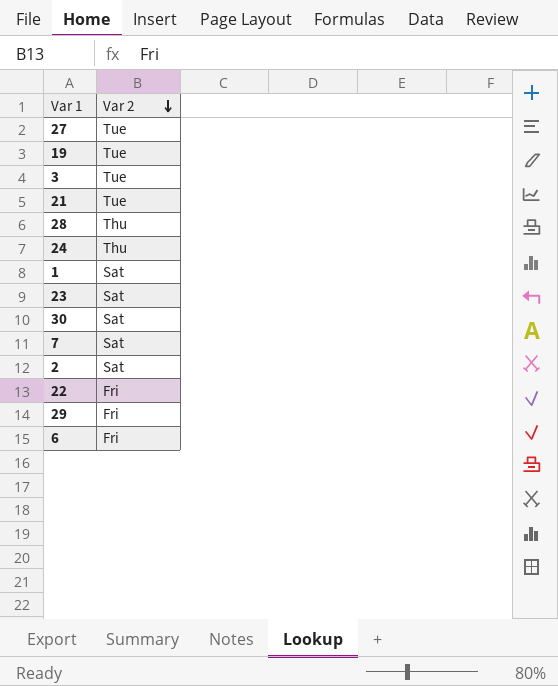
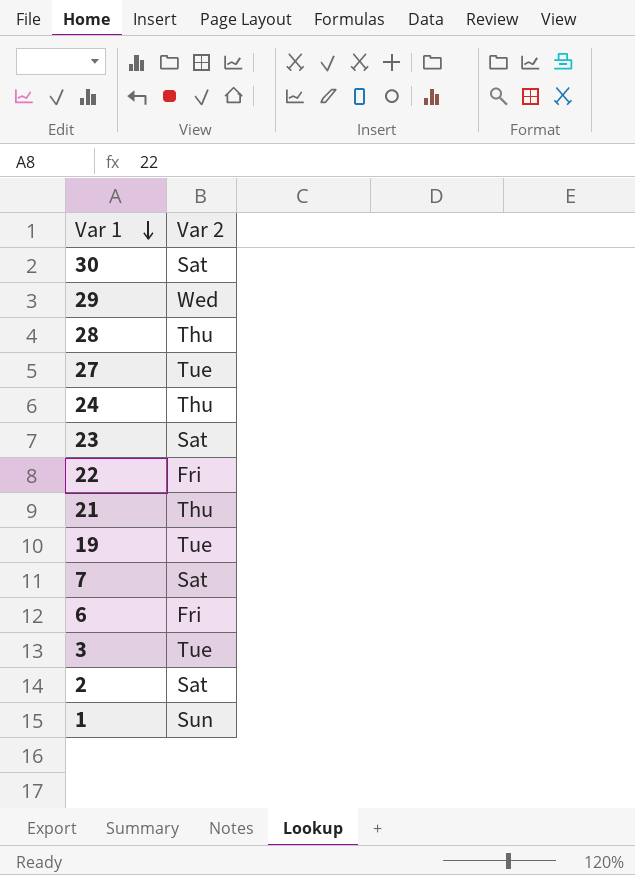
row order: Var 2 descending -> Var 1 descending
29 | Var 2: Fri -> Wed
21 | Var 2: Tue -> Thu
1 | Var 2: Sat -> Sun

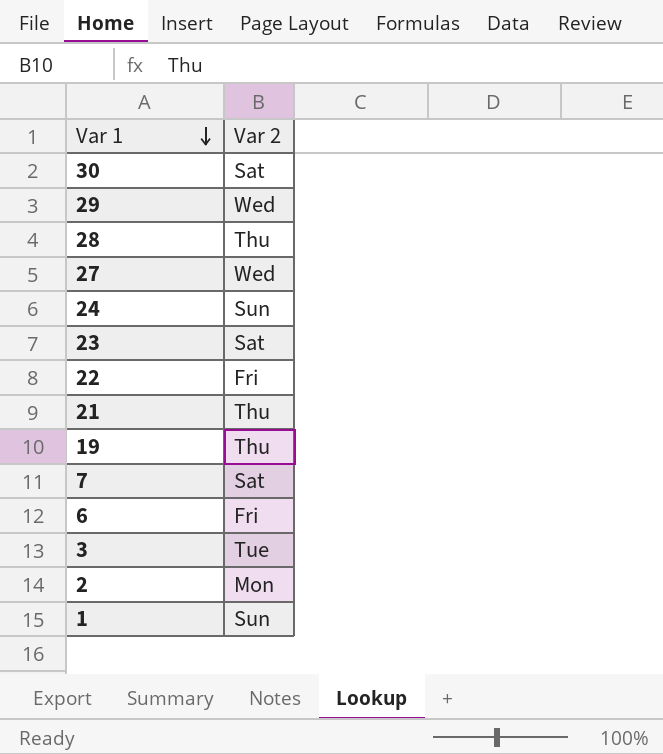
27 | Var 2: Tue -> Wed
24 | Var 2: Thu -> Sun
19 | Var 2: Tue -> Thu
2 | Var 2: Sat -> Mon

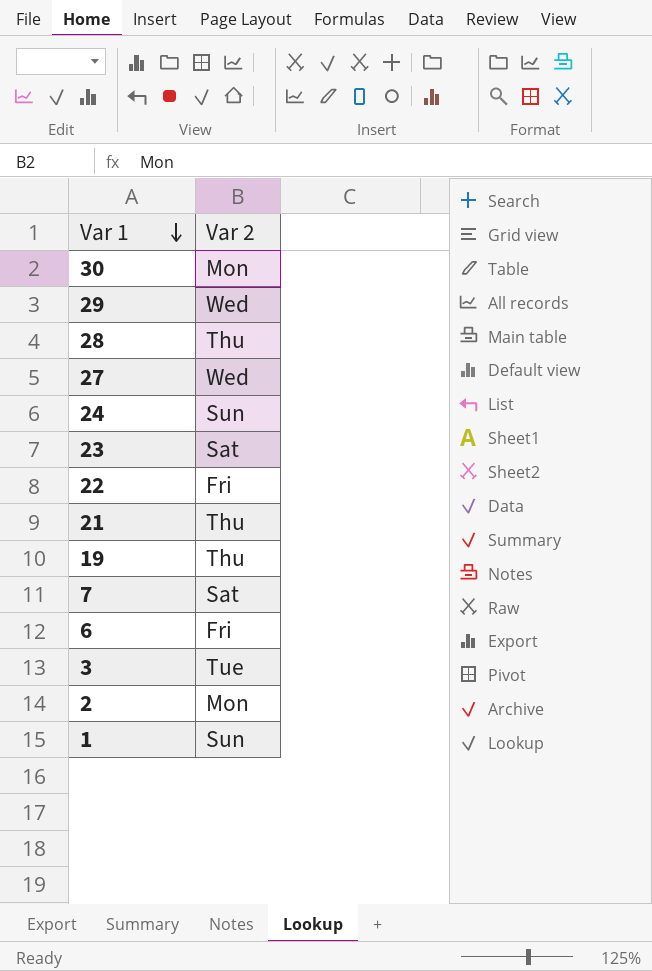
30 | Var 2: Sat -> Mon

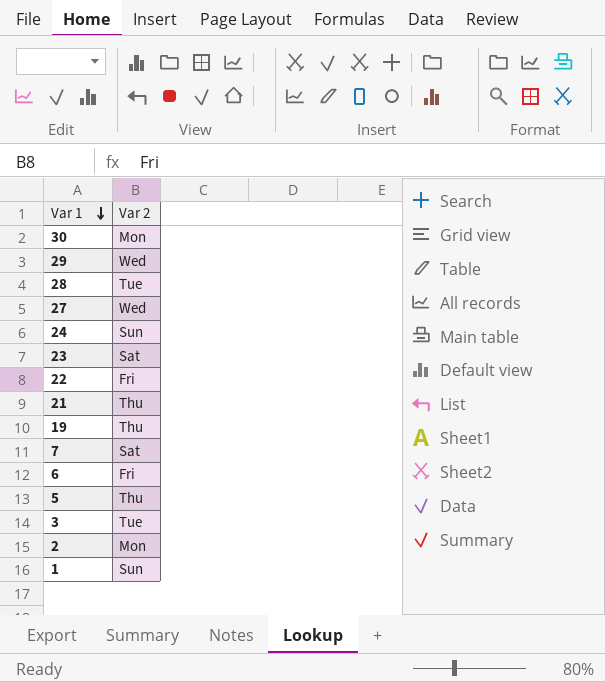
28 | Var 2: Thu -> Tue
row 5: none -> Thu

